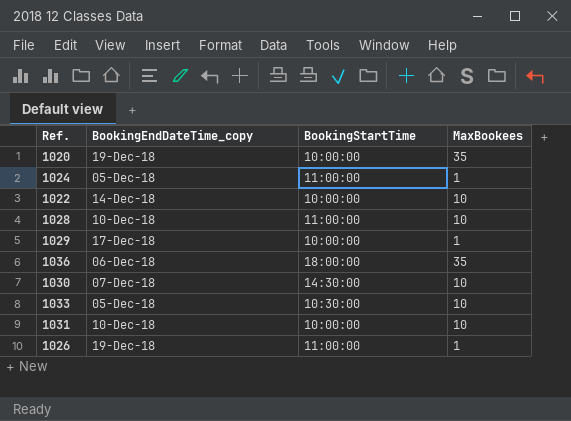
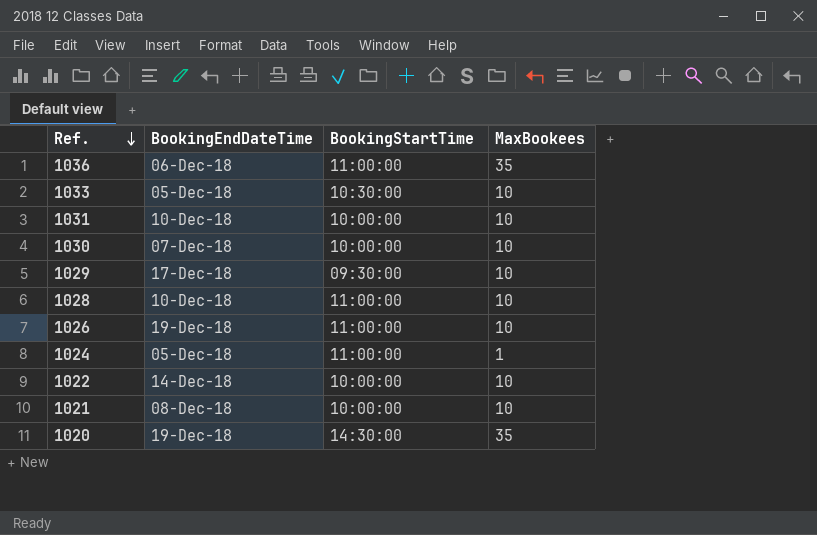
row order: none -> Ref. descending
column name: BookingEndDateTime_copy -> BookingEndDateTime
1036 | BookingStartTime: 18:00:00 -> 11:00:00
1030 | BookingStartTime: 14:30:00 -> 10:00:00
1029 | BookingStartTime: 10:00:00 -> 09:30:00
1029 | MaxBookees: 1 -> 10
1026 | MaxBookees: 1 -> 10
row 1021: none -> 08-Dec-18 | 10:00:00 | 10
1020 | BookingStartTime: 10:00:00 -> 14:30:00

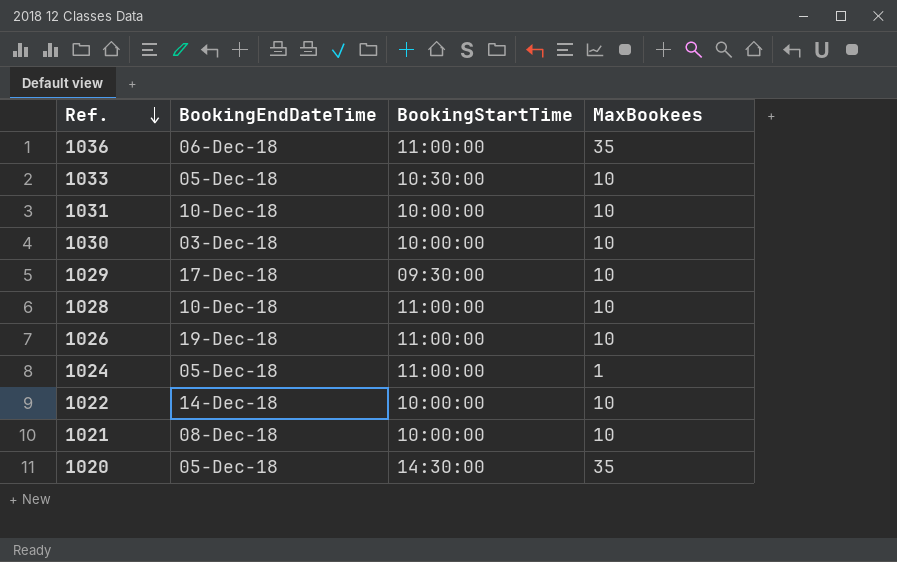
1030 | BookingEndDateTime: 07-Dec-18 -> 03-Dec-18
1020 | BookingEndDateTime: 19-Dec-18 -> 05-Dec-18

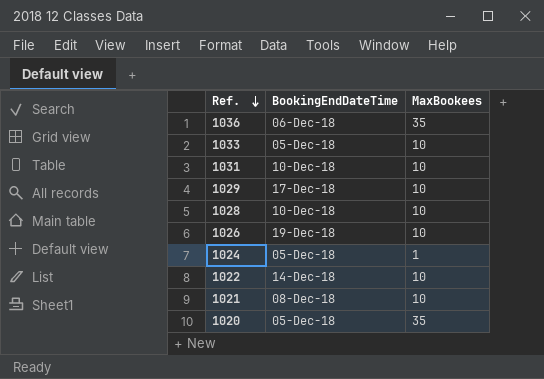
column BookingStartTime | position: 3 -> none
row 1030: 03-Dec-18 | 10:00:00 | 10 -> none

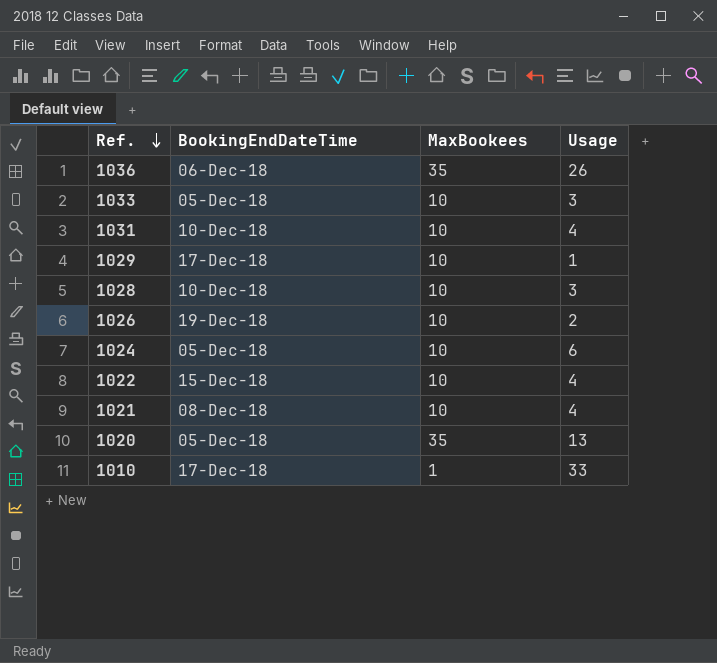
column Usage | position: none -> 4
1024 | MaxBookees: 1 -> 10
1022 | BookingEndDateTime: 14-Dec-18 -> 15-Dec-18
row 1010: none -> 17-Dec-18 | 1 | 33

